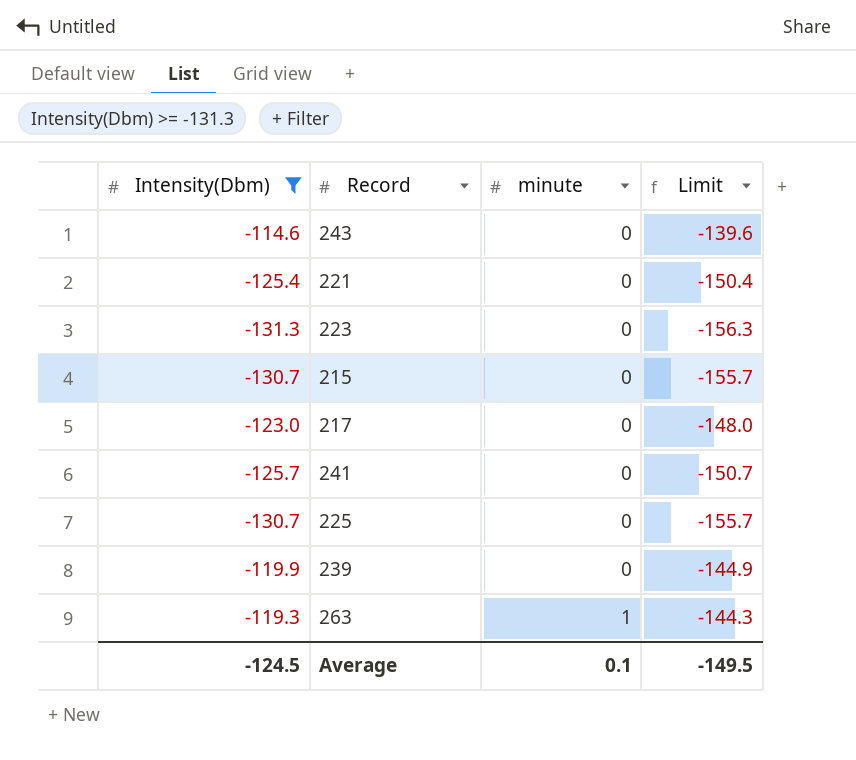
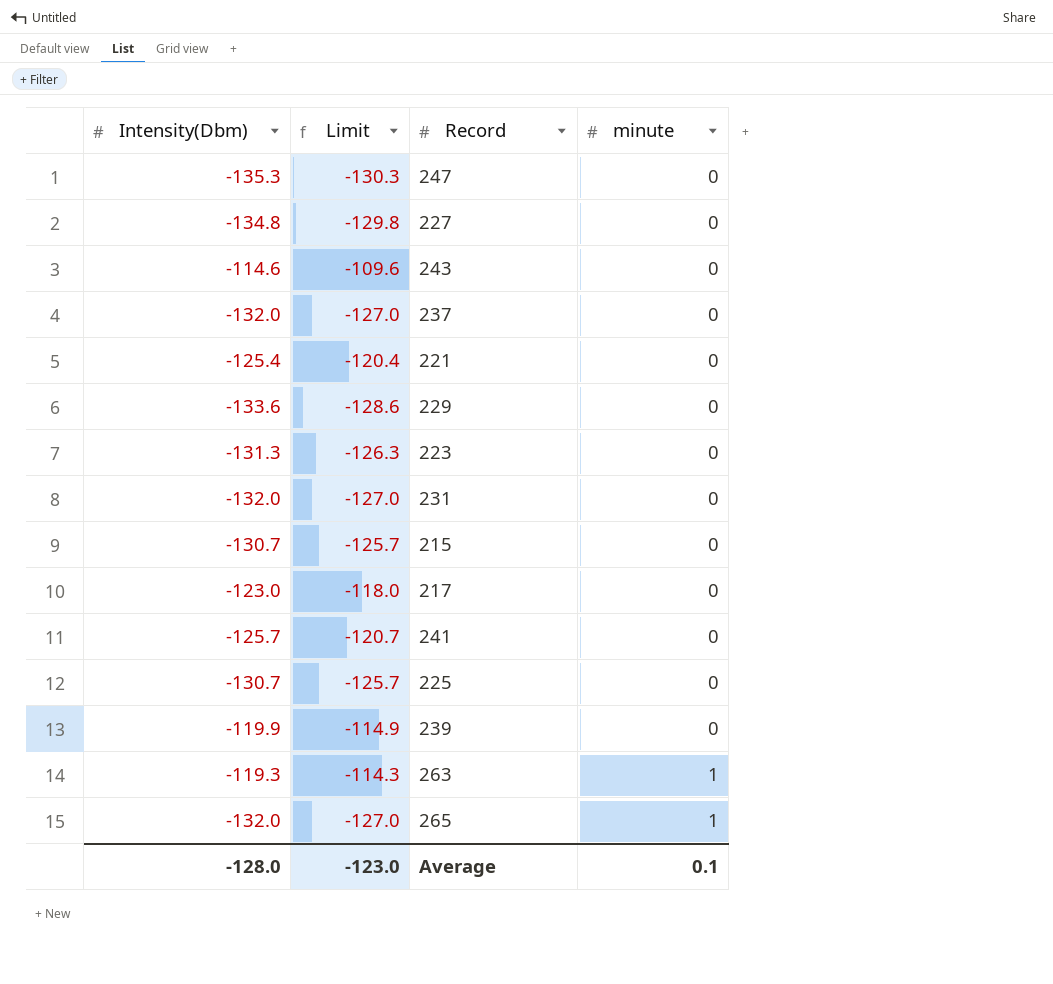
filter: Intensity(Dbm) >= -131.3 -> none
column Limit | formula: [Intensity(Dbm)] - 25 -> [Intensity(Dbm)] + 5
column Limit | position: 4 -> 2
Average | Intensity(Dbm): -124.5 -> -128.0
Average | Limit: -149.5 -> -123.0

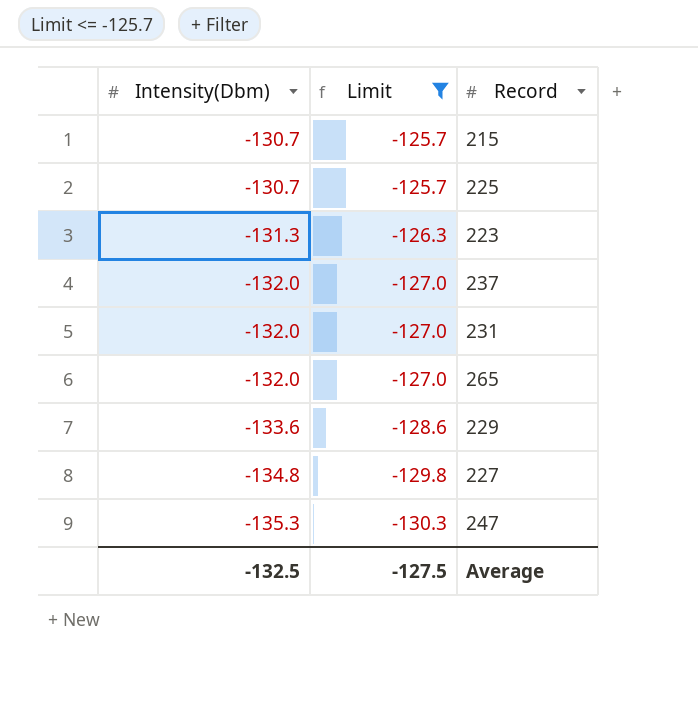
filter: none -> Limit <= -125.7
row order: minute ascending -> Intensity(Dbm) descending
column minute | position: 4 -> none
Average | Intensity(Dbm): -128.0 -> -132.5
Average | Limit: -123.0 -> -127.5

